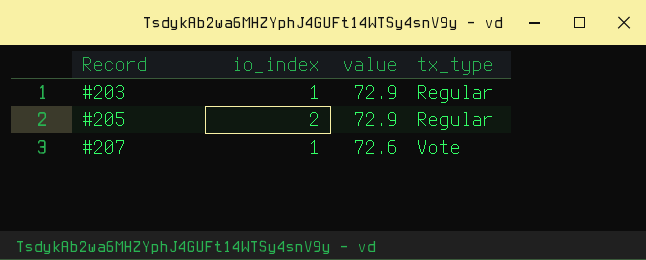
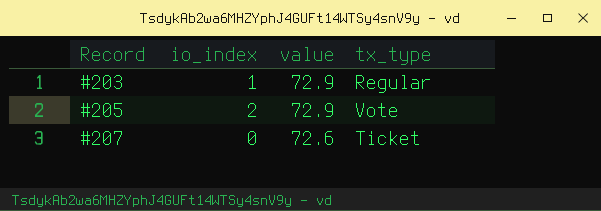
#205 | tx_type: Regular -> Vote
#207 | io_index: 1 -> 0
#207 | tx_type: Vote -> Ticket

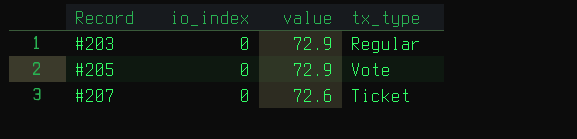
#203 | io_index: 1 -> 0
#205 | io_index: 2 -> 0

